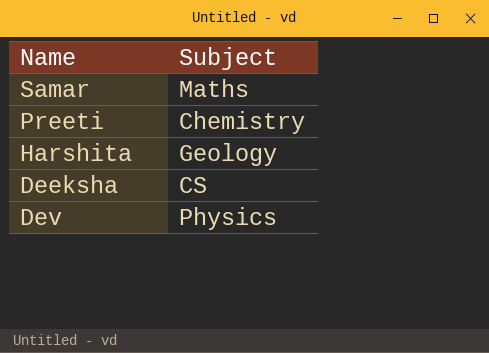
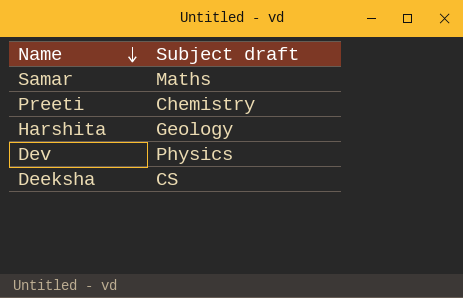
row order: none -> Name descending
column name: Subject -> Subject draft

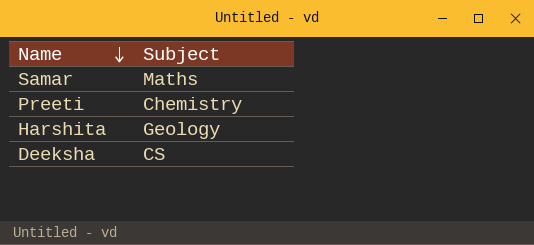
column name: Subject draft -> Subject
row Dev: Physics -> none

